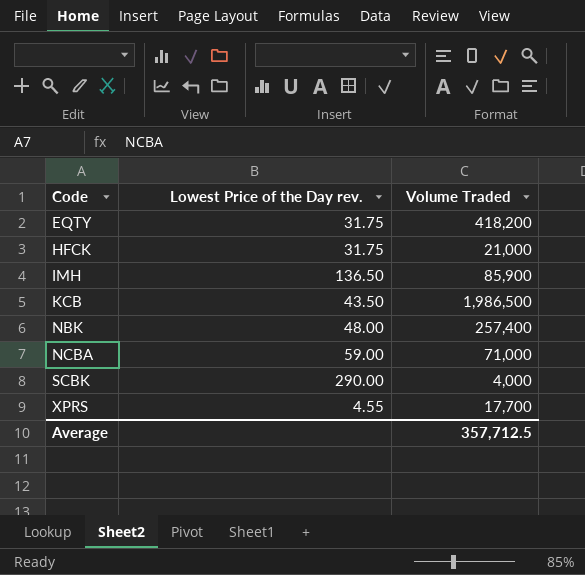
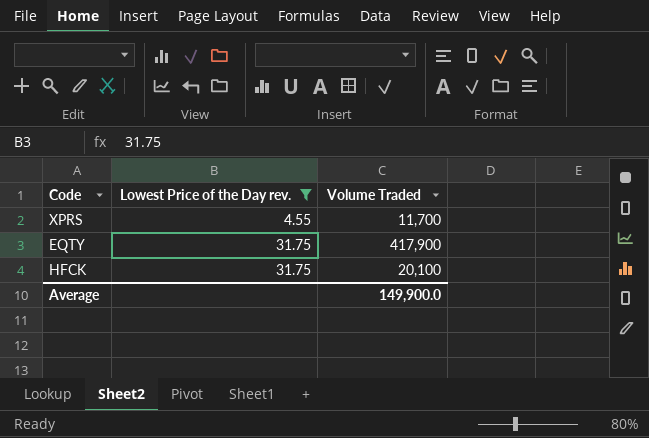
filter: none -> Lowest Price of the Day rev. <= 31.75
row order: Code ascending -> Lowest Price of the Day rev. ascending
XPRS | Volume Traded: 17,700 -> 11,700
EQTY | Volume Traded: 418,200 -> 417,900
HFCK | Volume Traded: 21,000 -> 20,100
Average | Volume Traded: 357,712.5 -> 149,900.0

